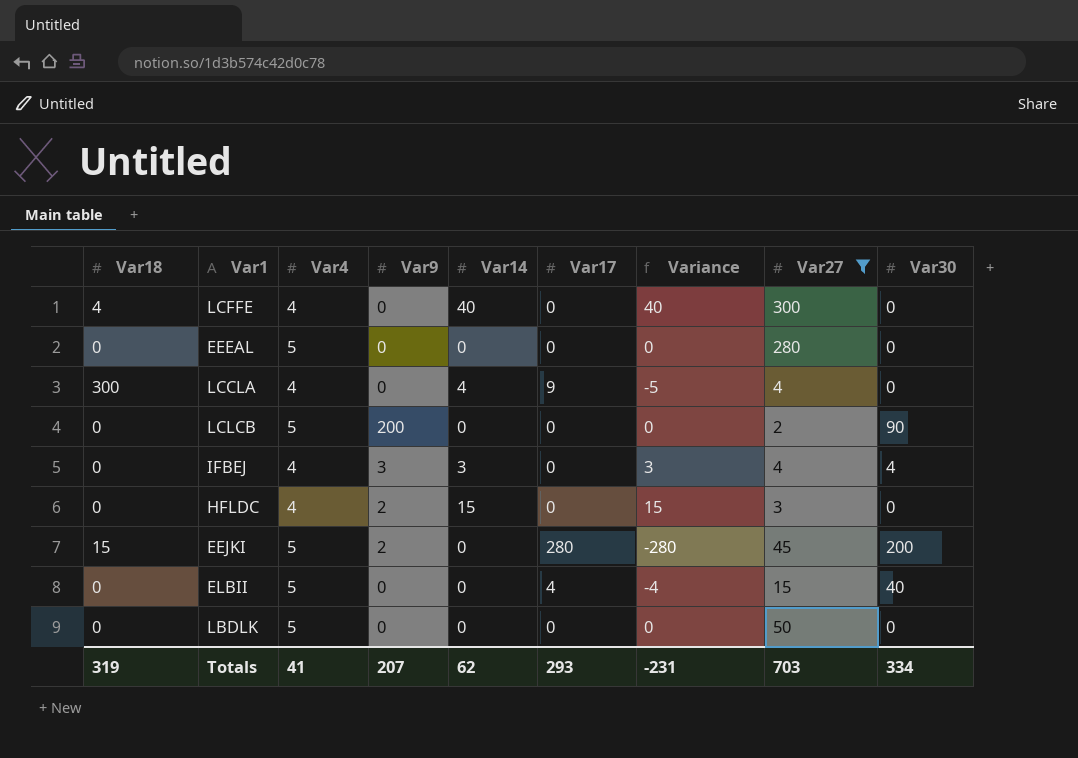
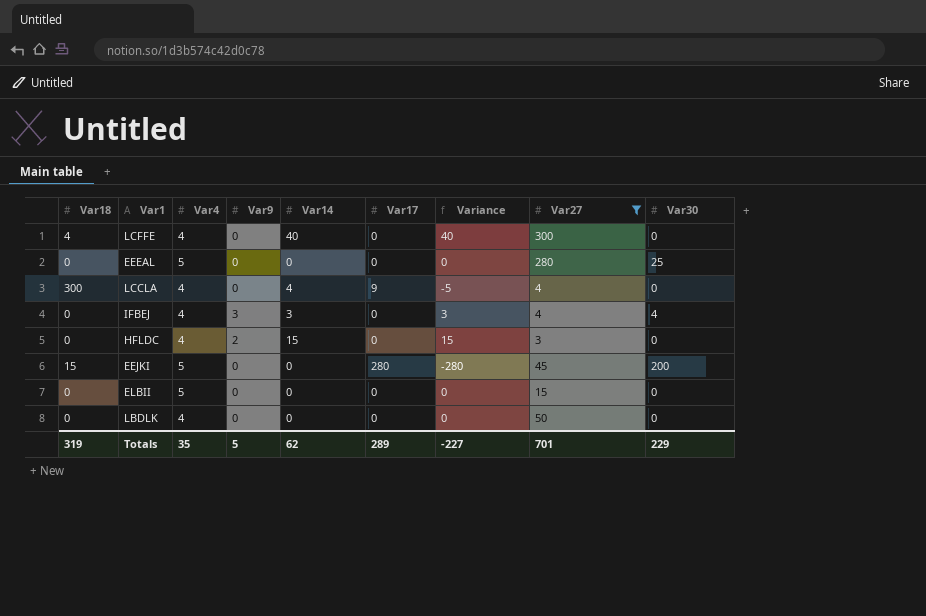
row LCLCB: 0 | 5 | 200 | 0 | 0 | 0 | 2 | 90 -> none
EEEAL | Var30: 0 -> 25
EEJKI | Var9: 2 -> 0
ELBII | Var17: 4 -> 0
ELBII | Variance: -4 -> 0
ELBII | Var30: 40 -> 0
LBDLK | Var4: 5 -> 4
Totals | Var4: 41 -> 35
Totals | Var9: 207 -> 5
Totals | Var17: 293 -> 289
Totals | Variance: -231 -> -227
Totals | Var27: 703 -> 701
Totals | Var30: 334 -> 229

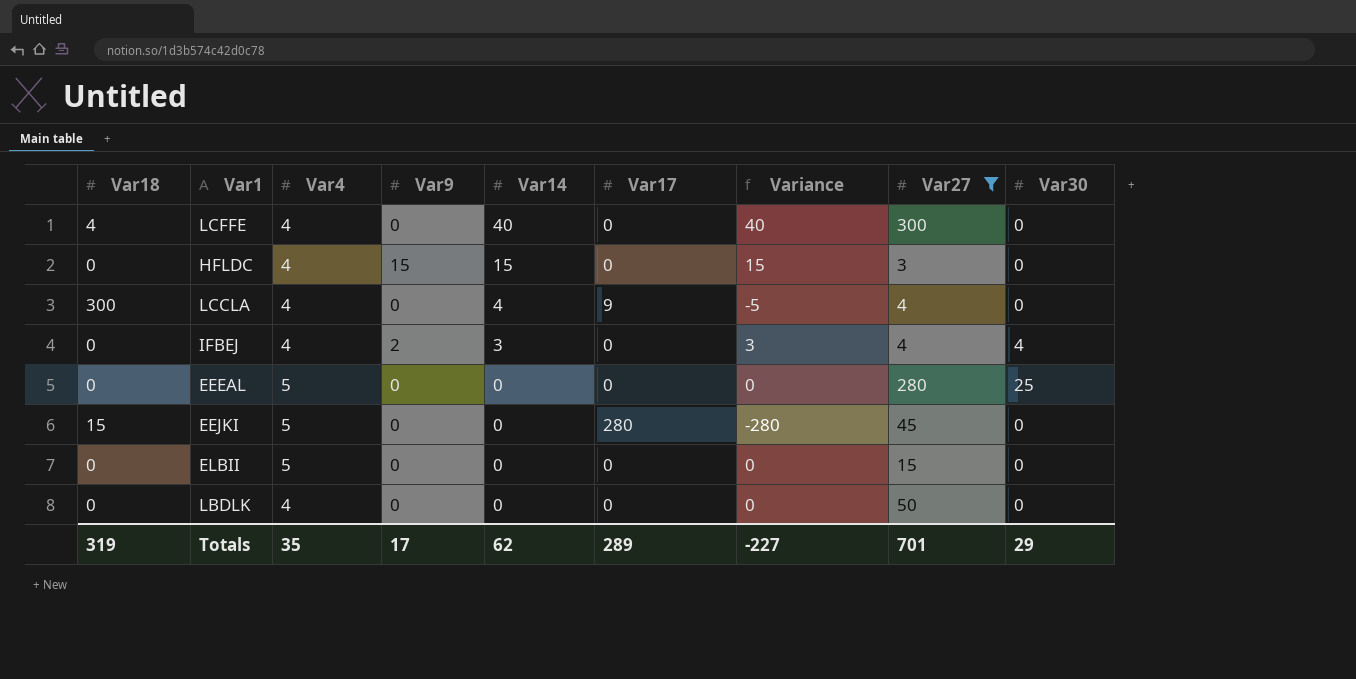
row order: none -> Var14 descending
HFLDC | Var9: 2 -> 15
IFBEJ | Var9: 3 -> 2
EEJKI | Var30: 200 -> 0
Totals | Var9: 5 -> 17
Totals | Var30: 229 -> 29

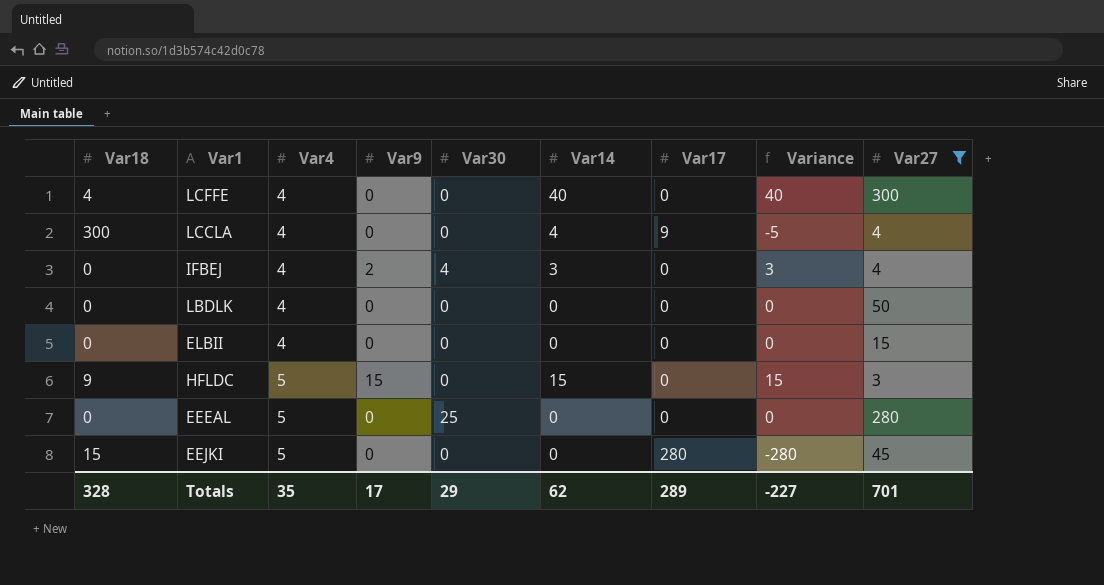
row order: Var14 descending -> Var4 ascending
column Var30 | position: 9 -> 5
ELBII | Var4: 5 -> 4
HFLDC | Var18: 0 -> 9
HFLDC | Var4: 4 -> 5
Totals | Var18: 319 -> 328

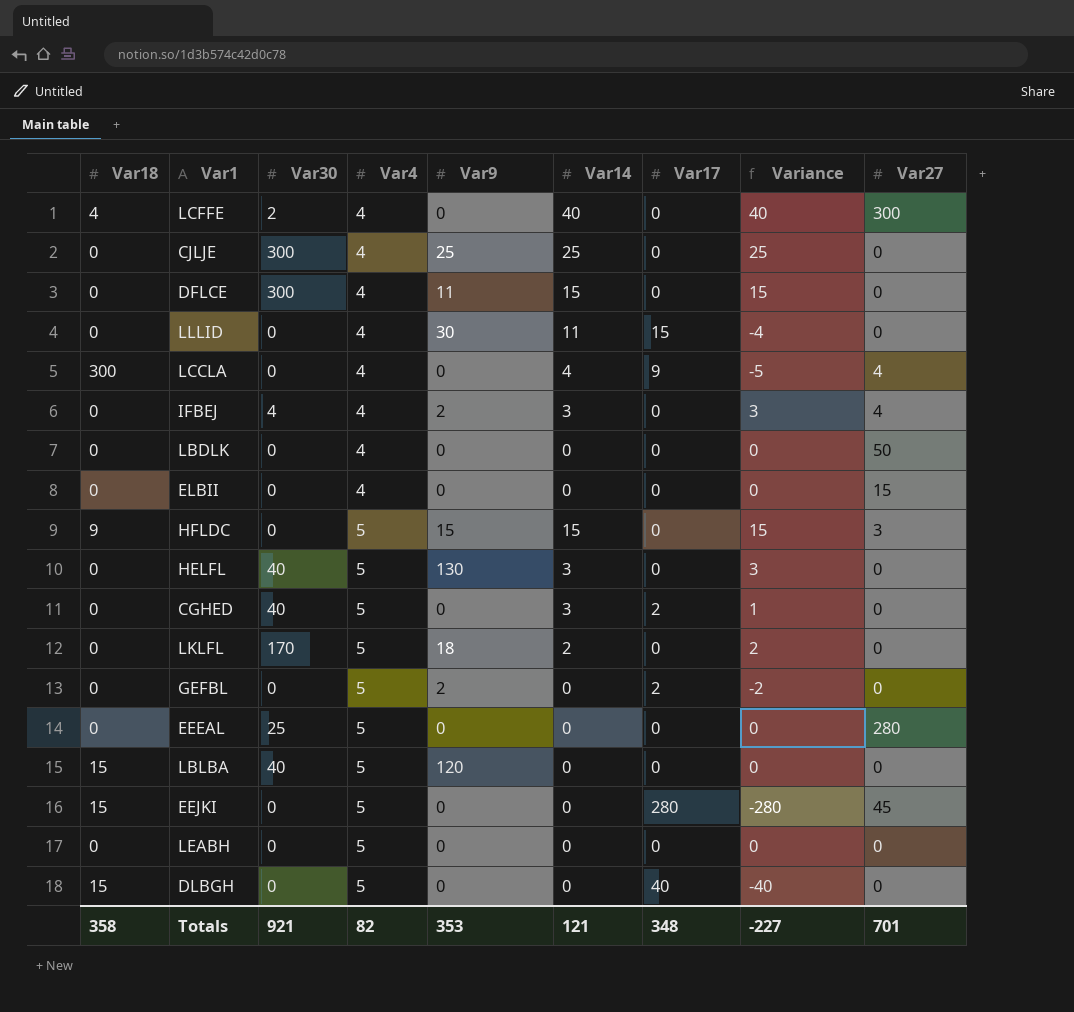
filter: Var27 != 0 -> none
column Var30 | position: 5 -> 3
LCFFE | Var30: 0 -> 2
Totals | Var18: 328 -> 358
Totals | Var30: 29 -> 921
Totals | Var4: 35 -> 82
Totals | Var9: 17 -> 353
Totals | Var14: 62 -> 121
Totals | Var17: 289 -> 348

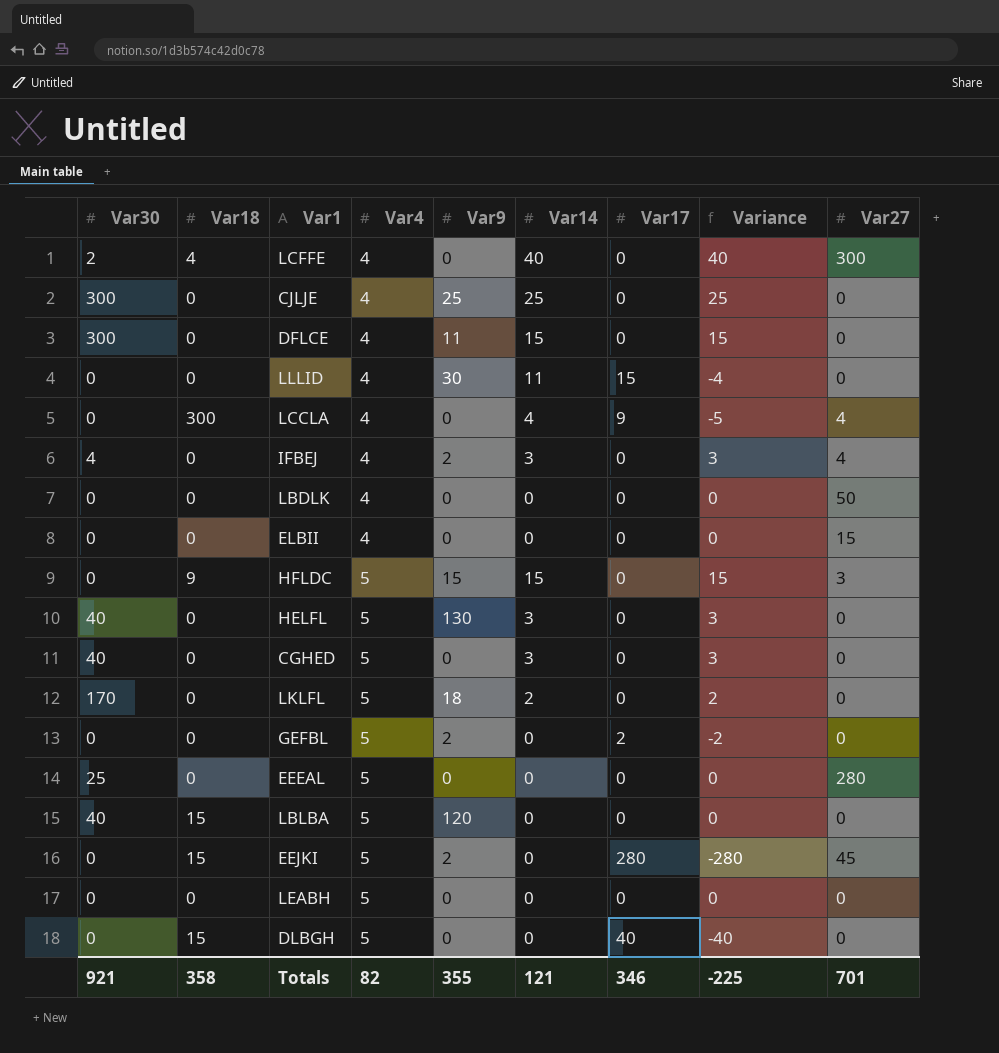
column Var30 | position: 3 -> 1
CGHED | Var17: 2 -> 0
CGHED | Variance: 1 -> 3
EEJKI | Var9: 0 -> 2
Totals | Var9: 353 -> 355
Totals | Var17: 348 -> 346
Totals | Variance: -227 -> -225

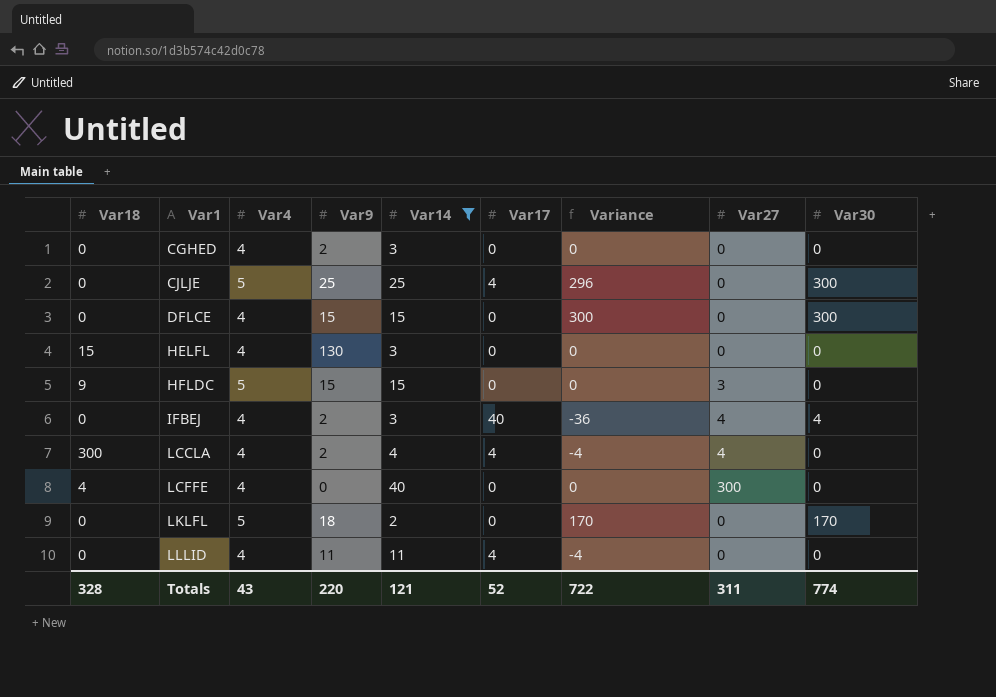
filter: none -> Var14 != 0
row order: Var4 ascending -> Var1 ascending
column Variance | formula: [Var14] - [Var17] -> [Var30] - [Var17]
column Var30 | position: 1 -> 9
CGHED | Var4: 5 -> 4
CGHED | Var9: 0 -> 2
CGHED | Var30: 40 -> 0
CJLJE | Var4: 4 -> 5
CJLJE | Var17: 0 -> 4
DFLCE | Var9: 11 -> 15
HELFL | Var18: 0 -> 15
HELFL | Var4: 5 -> 4
HELFL | Var30: 40 -> 0
IFBEJ | Var17: 0 -> 40
LCCLA | Var9: 0 -> 2
LCCLA | Var17: 9 -> 4
LCFFE | Var30: 2 -> 0
LLLID | Var9: 30 -> 11
LLLID | Var17: 15 -> 4
Totals | Var18: 358 -> 328
Totals | Var4: 82 -> 43
Totals | Var9: 355 -> 220
Totals | Var17: 346 -> 52
Totals | Variance: -225 -> 722
Totals | Var27: 701 -> 311
Totals | Var30: 921 -> 774

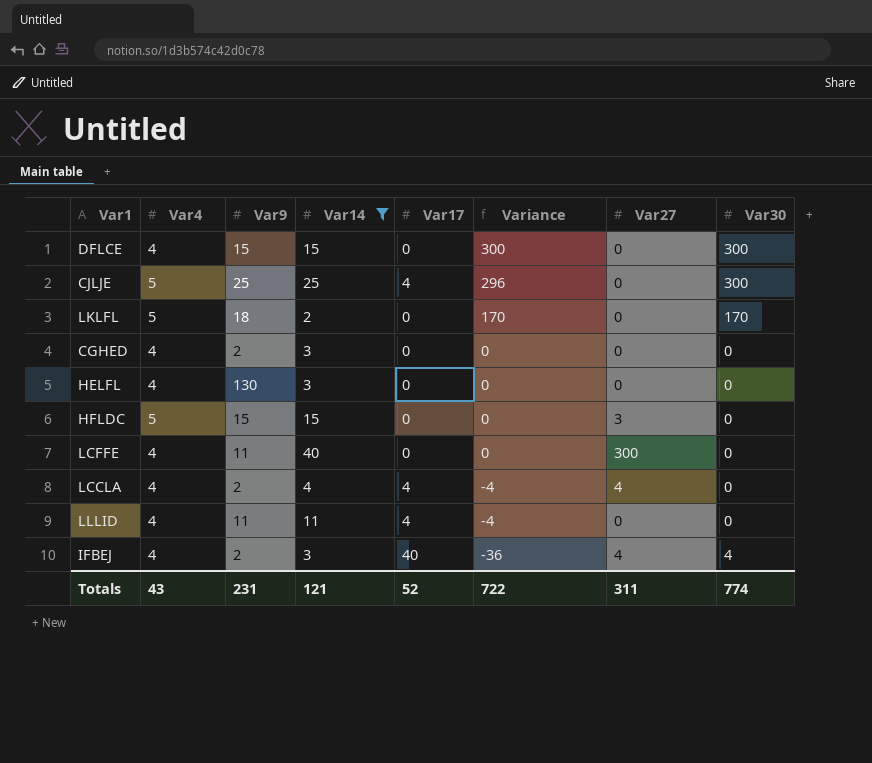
row order: Var1 ascending -> Variance descending
column Var18 | position: 1 -> none
LCFFE | Var9: 0 -> 11
Totals | Var9: 220 -> 231

